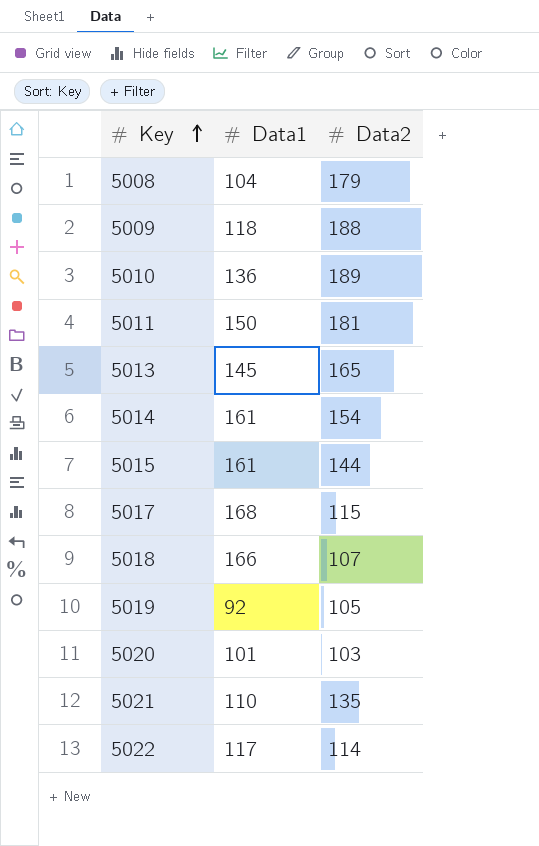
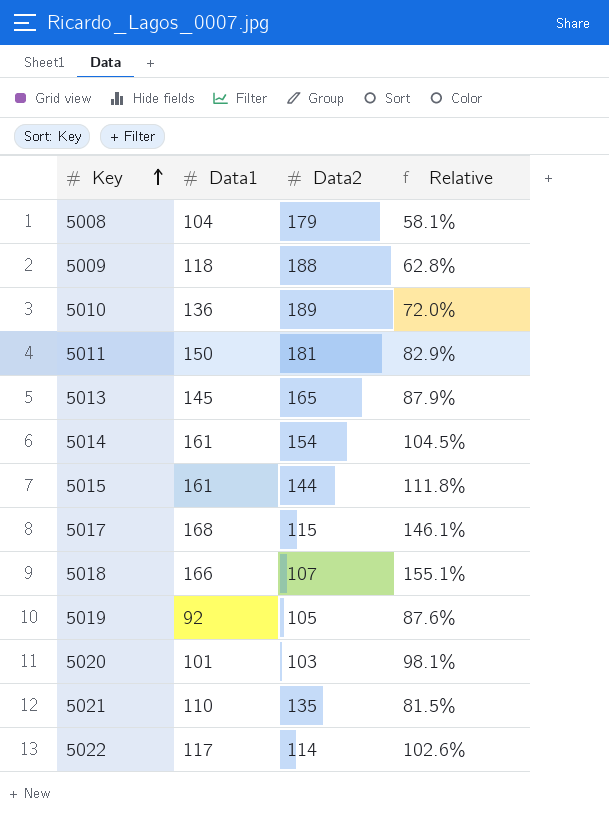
column Relative | formula: none -> [Data1] / [Data2]

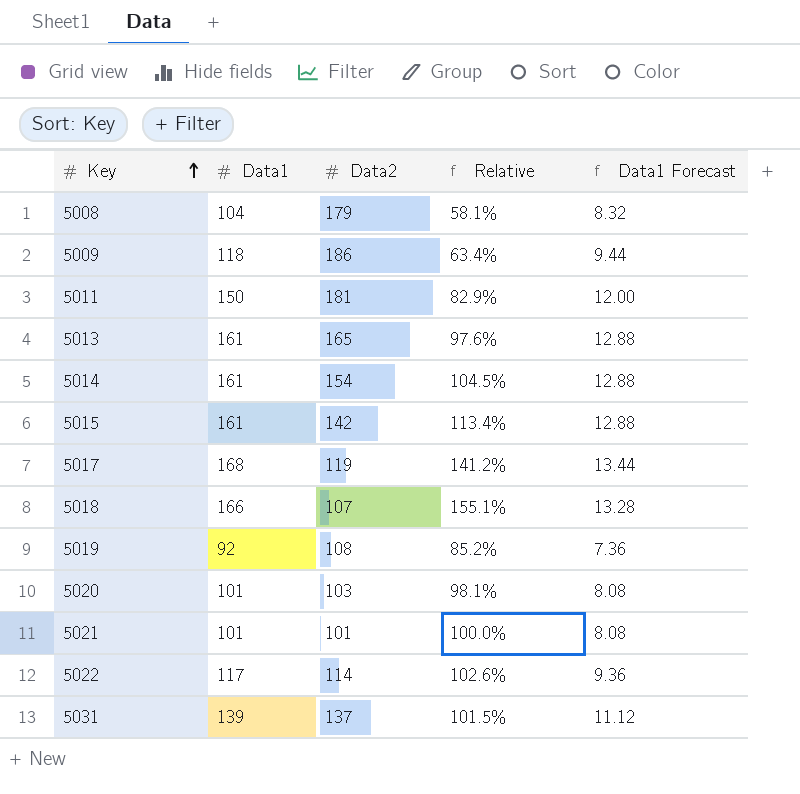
column Data1 Forecast | formula: none -> [Data1] * 0.08
row 5010: 136 | 189 | 72.0% -> none
5009 | Data2: 188 -> 186
5009 | Relative: 62.8% -> 63.4%
5013 | Data1: 145 -> 161
5013 | Relative: 87.9% -> 97.6%
5015 | Data2: 144 -> 142
5015 | Relative: 111.8% -> 113.4%
5017 | Data2: 115 -> 119
5017 | Relative: 146.1% -> 141.2%
5019 | Data2: 105 -> 108
5019 | Relative: 87.6% -> 85.2%
5021 | Data1: 110 -> 101
5021 | Data2: 135 -> 101
5021 | Relative: 81.5% -> 100.0%
row 5031: none -> 139 | 137 | 101.5% | 11.12

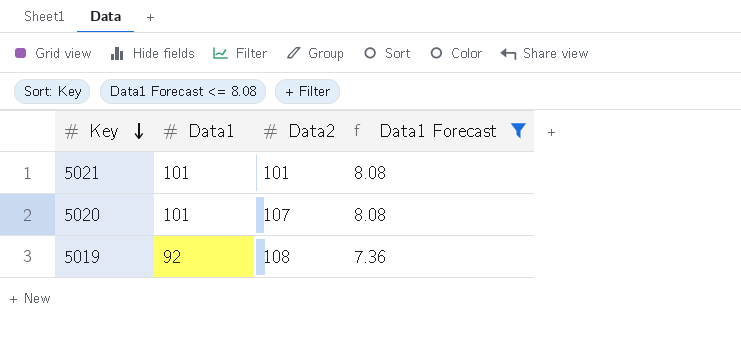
filter: none -> Data1 Forecast <= 8.08
row order: Key ascending -> Key descending
column Relative | formula: [Data1] / [Data2] -> none
5020 | Data2: 103 -> 107

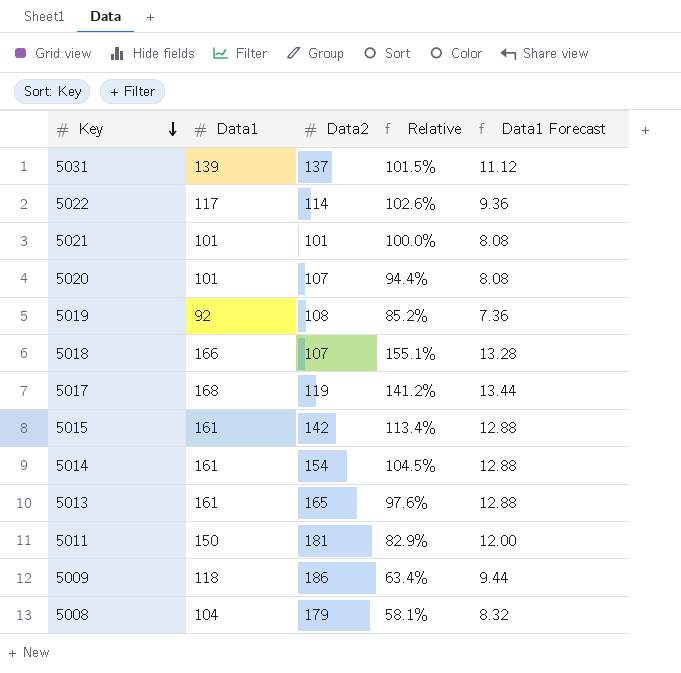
filter: Data1 Forecast <= 8.08 -> none
column Relative | formula: none -> [Data1] / [Data2]

